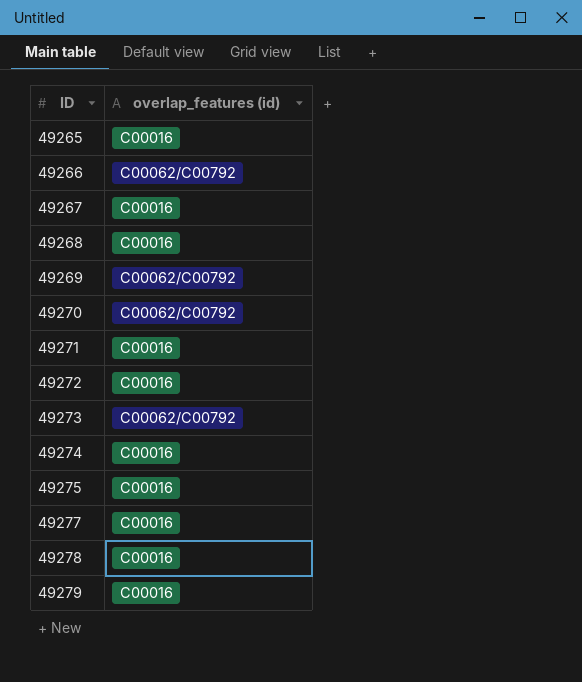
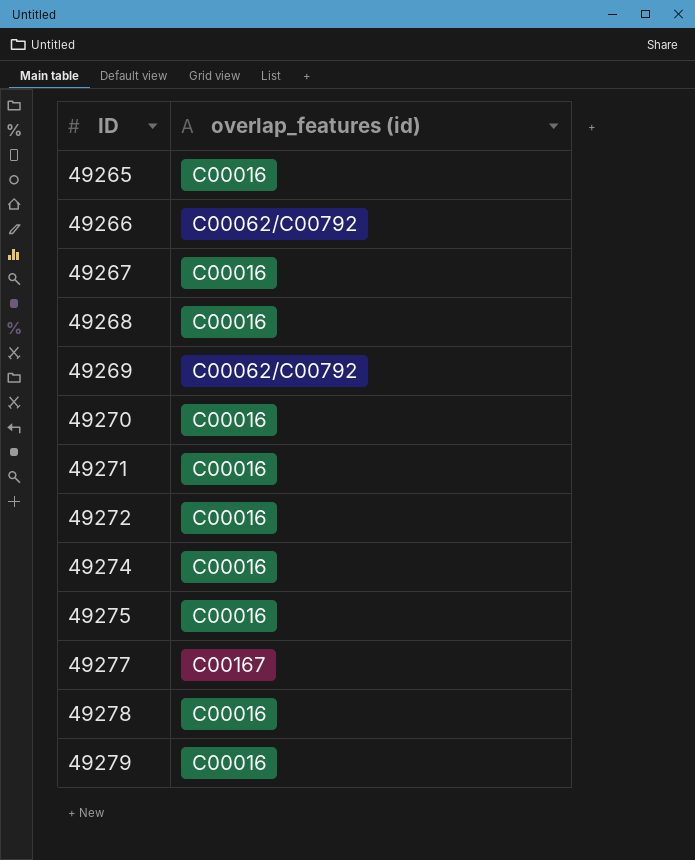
row 49273: C00062/C00792 -> none
49270 | overlap_features (id): C00062/C00792 -> C00016
49277 | overlap_features (id): C00016 -> C00167

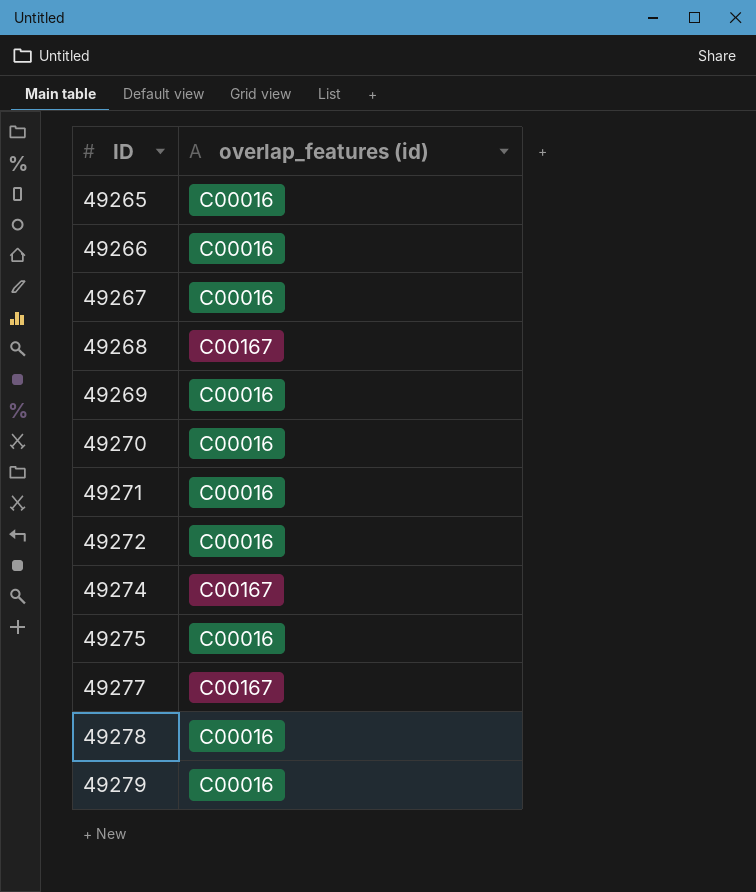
49266 | overlap_features (id): C00062/C00792 -> C00016
49268 | overlap_features (id): C00016 -> C00167
49269 | overlap_features (id): C00062/C00792 -> C00016
49274 | overlap_features (id): C00016 -> C00167

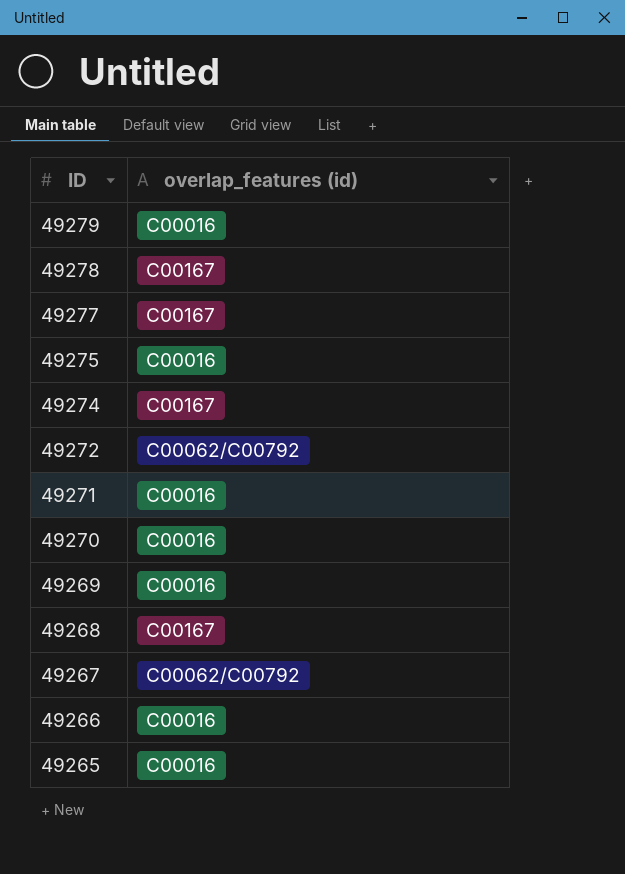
row order: ID ascending -> ID descending
49278 | overlap_features (id): C00016 -> C00167
49272 | overlap_features (id): C00016 -> C00062/C00792
49267 | overlap_features (id): C00016 -> C00062/C00792

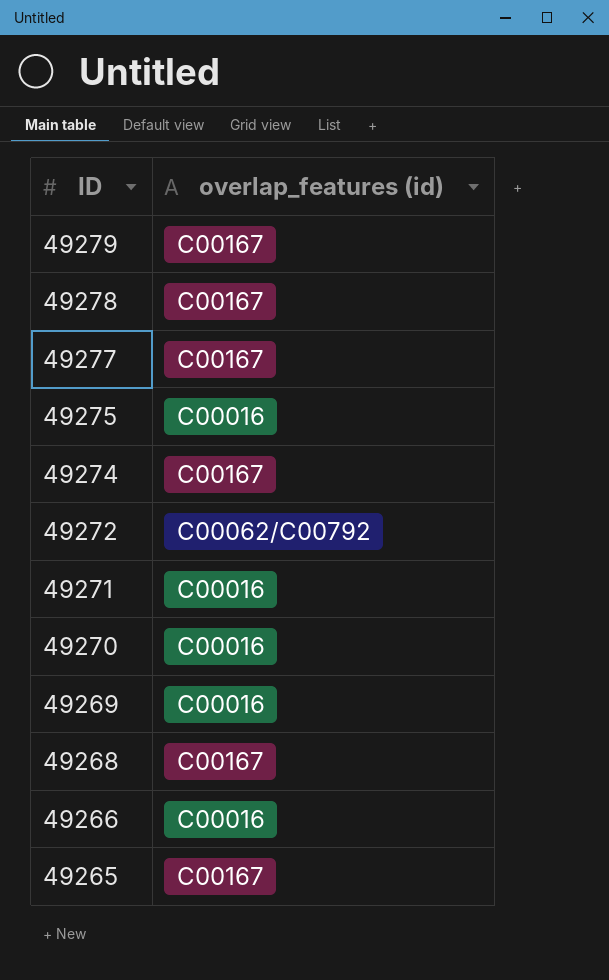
row 49267: C00062/C00792 -> none
49279 | overlap_features (id): C00016 -> C00167
49265 | overlap_features (id): C00016 -> C00167

